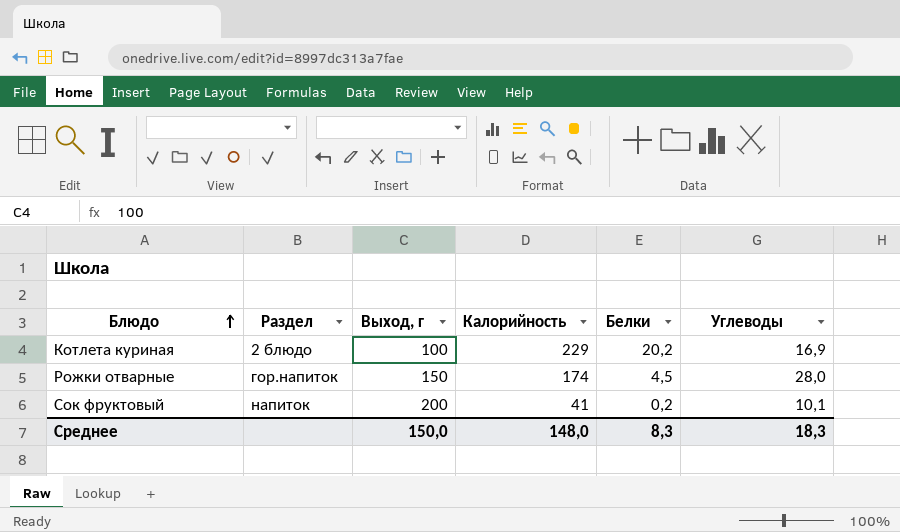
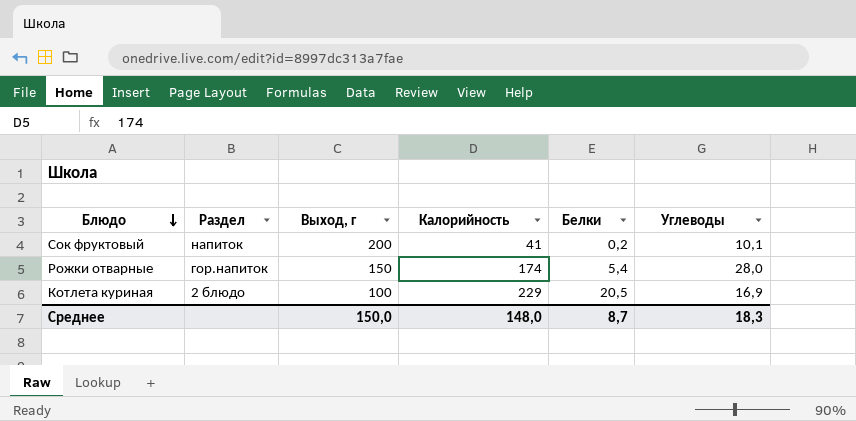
row order: Блюдо ascending -> Блюдо descending
Рожки отварные | Белки: 4,5 -> 5,4
Котлета куриная | Белки: 20,2 -> 20,5
Среднее | Белки: 8,3 -> 8,7

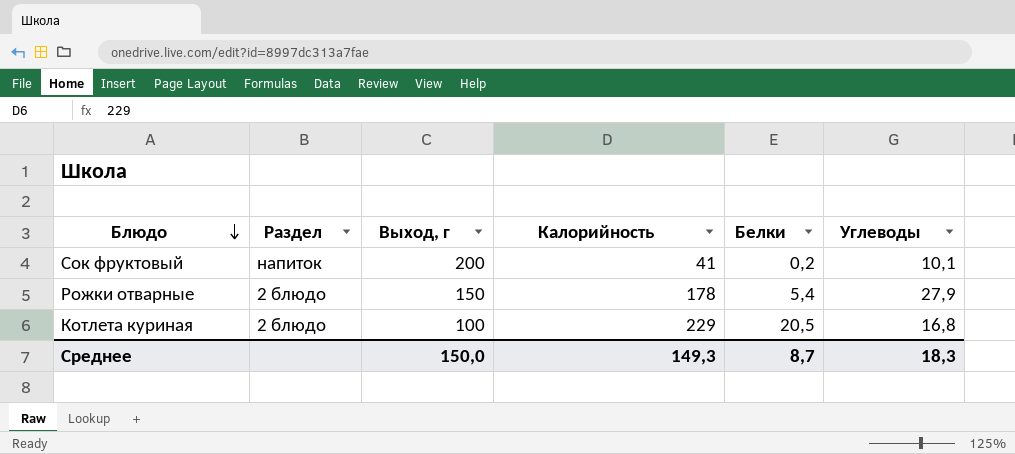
Рожки отварные | Раздел: гор.напиток -> 2 блюдо
Рожки отварные | Калорийность: 174 -> 178
Рожки отварные | Углеводы: 28,0 -> 27,9
Котлета куриная | Углеводы: 16,9 -> 16,8
Среднее | Калорийность: 148,0 -> 149,3

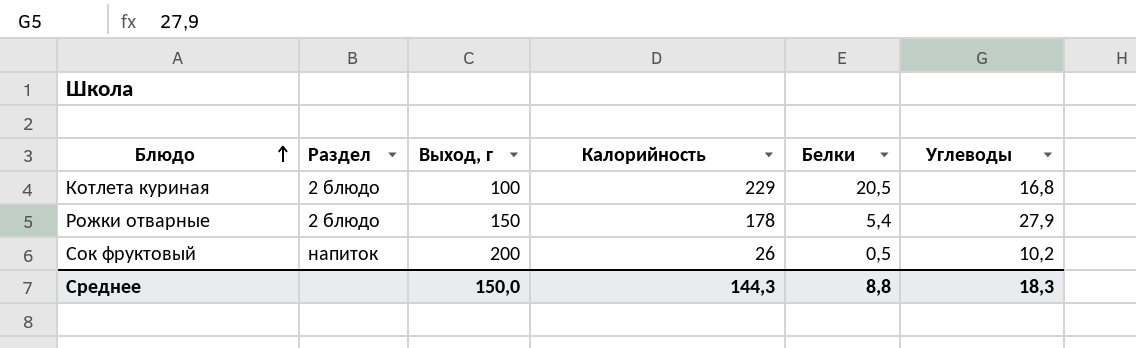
row order: Блюдо descending -> Блюдо ascending
Сок фруктовый | Калорийность: 41 -> 26
Сок фруктовый | Белки: 0,2 -> 0,5
Сок фруктовый | Углеводы: 10,1 -> 10,2
Среднее | Калорийность: 149,3 -> 144,3
Среднее | Белки: 8,7 -> 8,8

